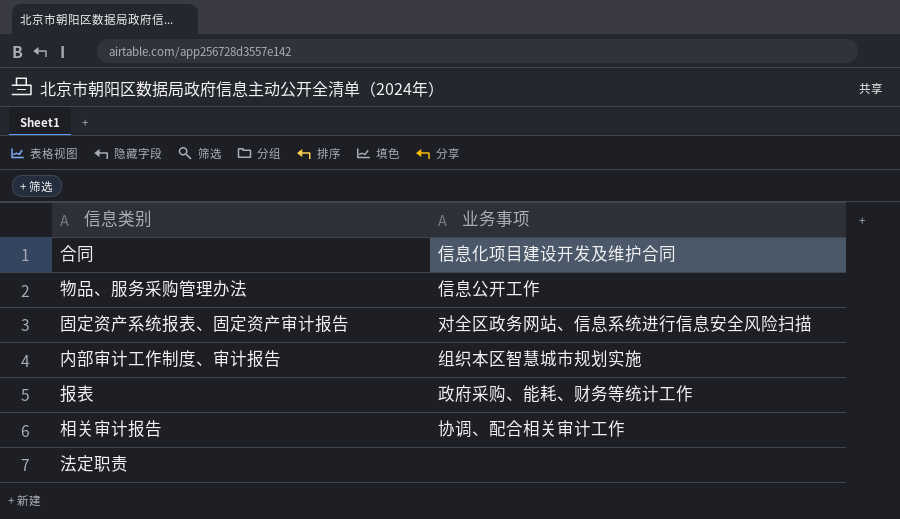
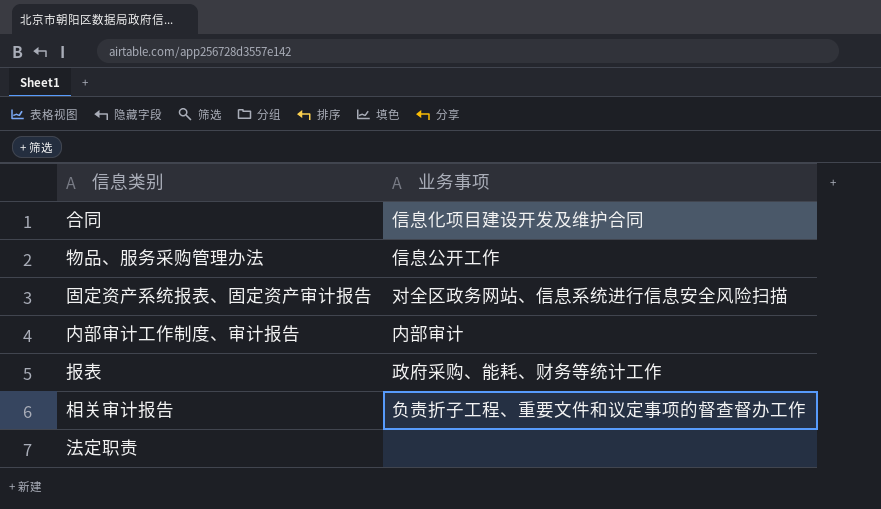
内部审计工作制度、审计报告 | 业务事项: 组织本区智慧城市规划实施 -> 内部审计
相关审计报告 | 业务事项: 协调、配合相关审计工作 -> 负责折子工程、重要文件和议定事项的督查督办工作

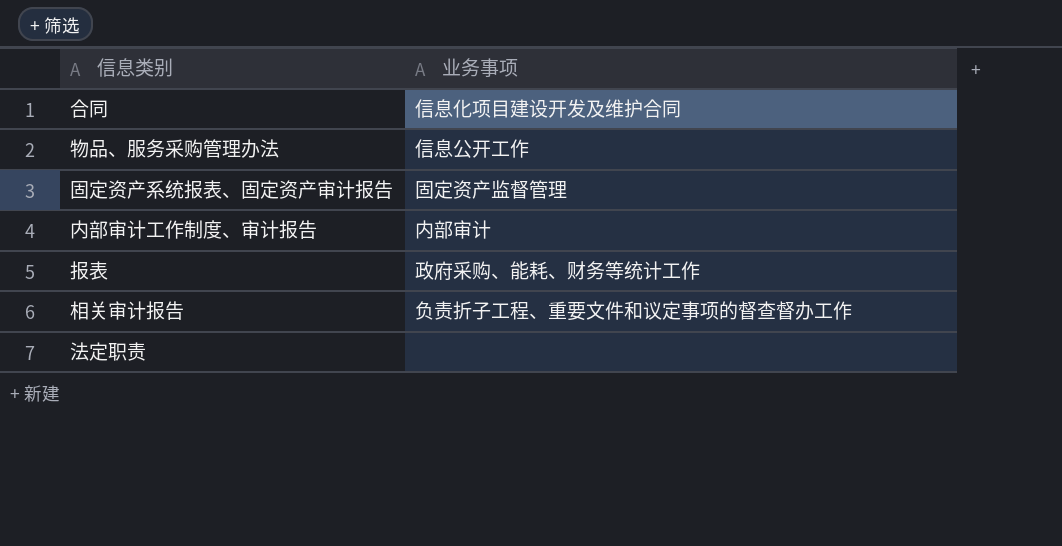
固定资产系统报表、固定资产审计报告 | 业务事项: 对全区政务网站、信息系统进行信息安全风险扫描 -> 固定资产监督管理

